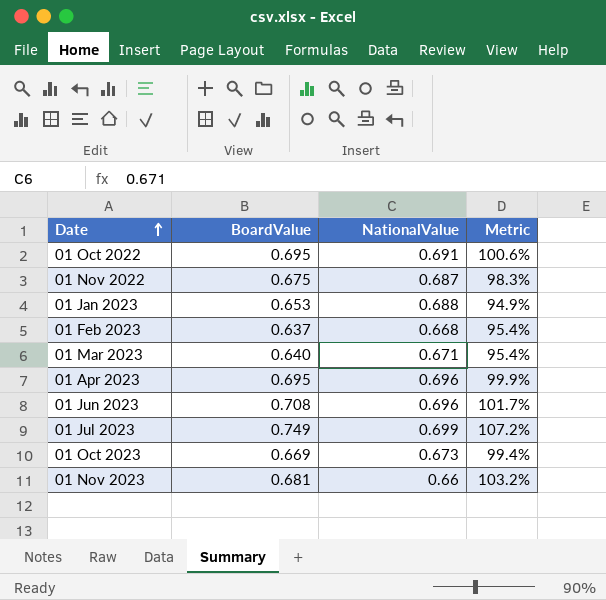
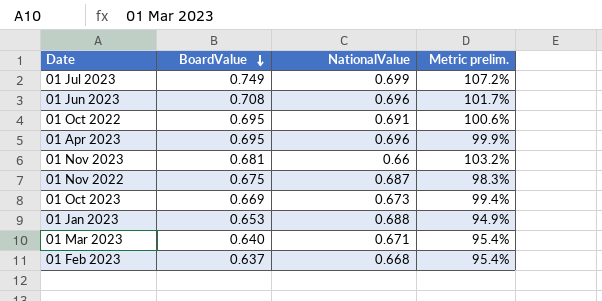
row order: Date ascending -> BoardValue descending
column name: Metric -> Metric prelim.

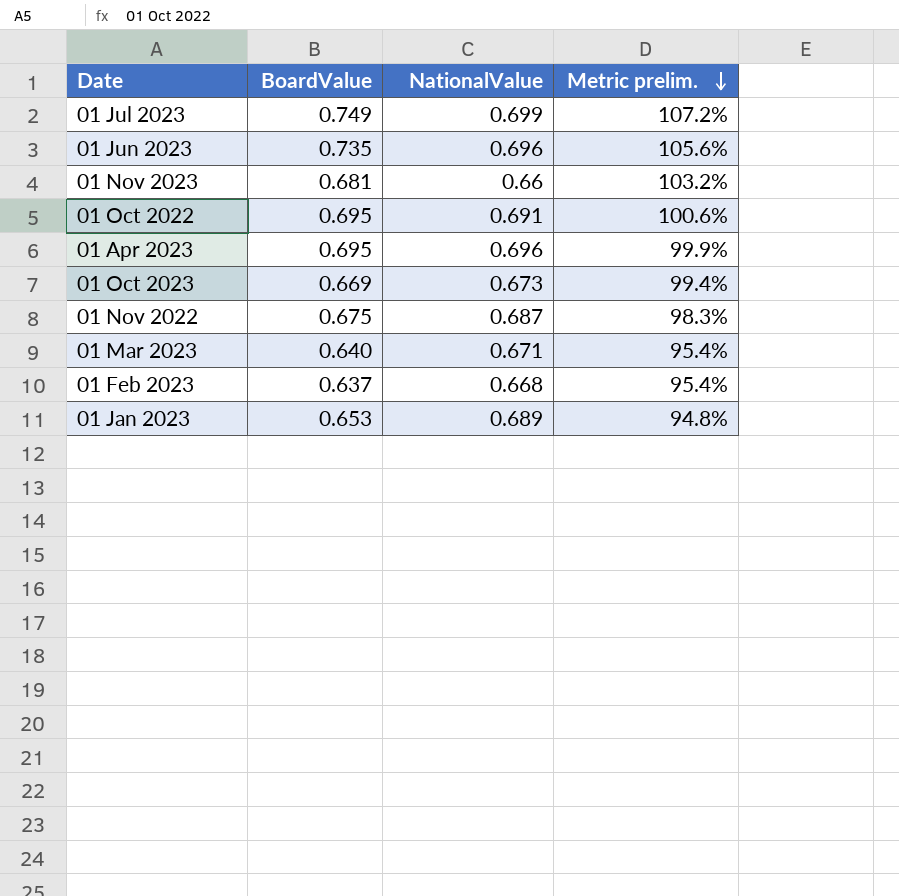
row order: BoardValue descending -> Metric prelim. descending
01 Jun 2023 | BoardValue: 0.708 -> 0.735
01 Jun 2023 | Metric prelim.: 101.7% -> 105.6%
01 Jan 2023 | NationalValue: 0.688 -> 0.689
01 Jan 2023 | Metric prelim.: 94.9% -> 94.8%

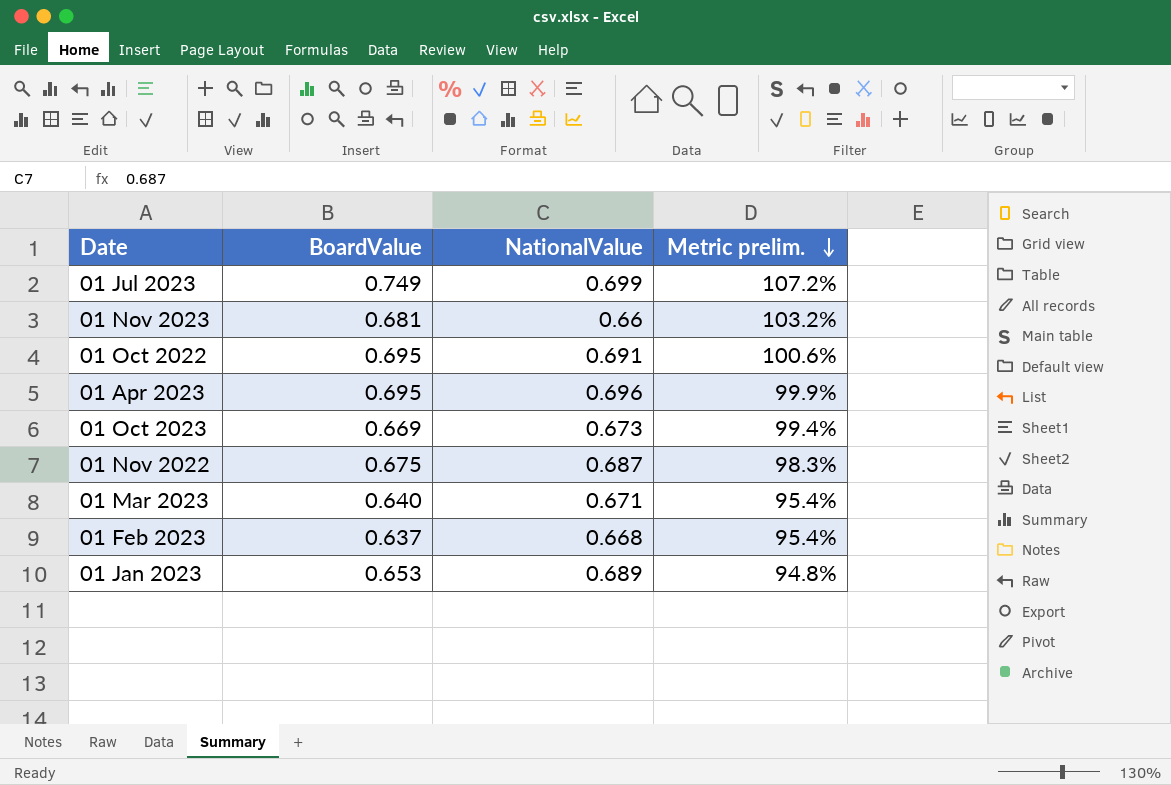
row 01 Jun 2023: 0.735 | 0.696 | 105.6% -> none

